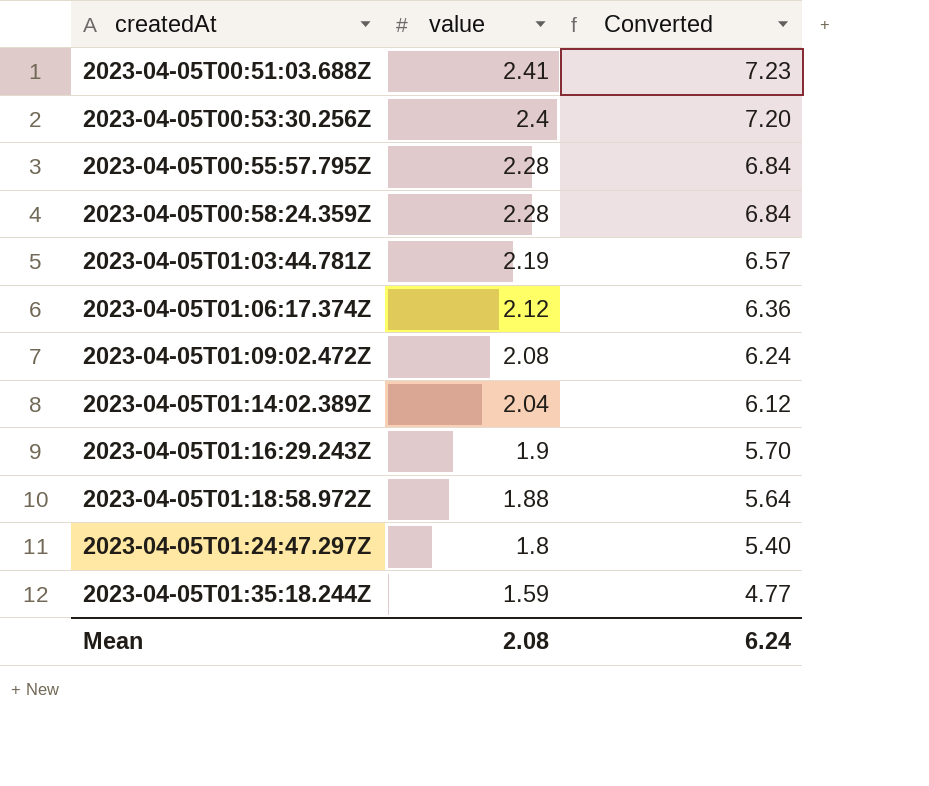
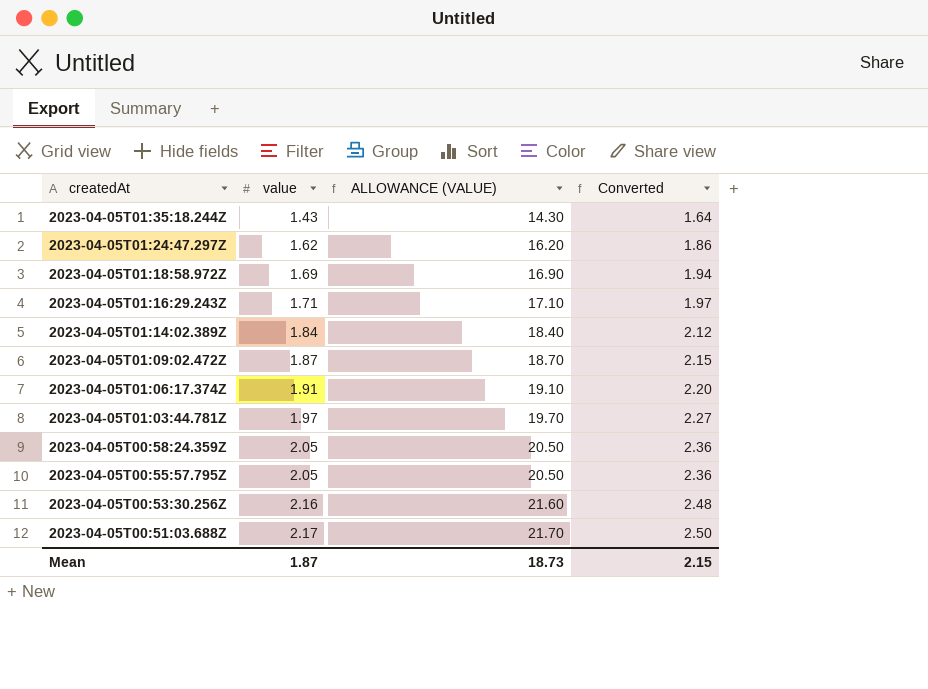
row order: createdAt ascending -> createdAt descending
column ALLOWANCE (VALUE) | formula: none -> [value] * 10
column Converted | formula: [value] * 3 -> [value] * 1.15
2023-04-05T01:35:18.244Z | value: 1.59 -> 1.43
2023-04-05T01:24:47.297Z | value: 1.8 -> 1.62
2023-04-05T01:18:58.972Z | value: 1.88 -> 1.69
2023-04-05T01:16:29.243Z | value: 1.9 -> 1.71
2023-04-05T01:14:02.389Z | value: 2.04 -> 1.84
2023-04-05T01:09:02.472Z | value: 2.08 -> 1.87
2023-04-05T01:06:17.374Z | value: 2.12 -> 1.91
2023-04-05T01:03:44.781Z | value: 2.19 -> 1.97
2023-04-05T00:58:24.359Z | value: 2.28 -> 2.05
2023-04-05T00:55:57.795Z | value: 2.28 -> 2.05
2023-04-05T00:53:30.256Z | value: 2.4 -> 2.16
2023-04-05T00:51:03.688Z | value: 2.41 -> 2.17
Mean | value: 2.08 -> 1.87
Mean | Converted: 6.24 -> 2.15

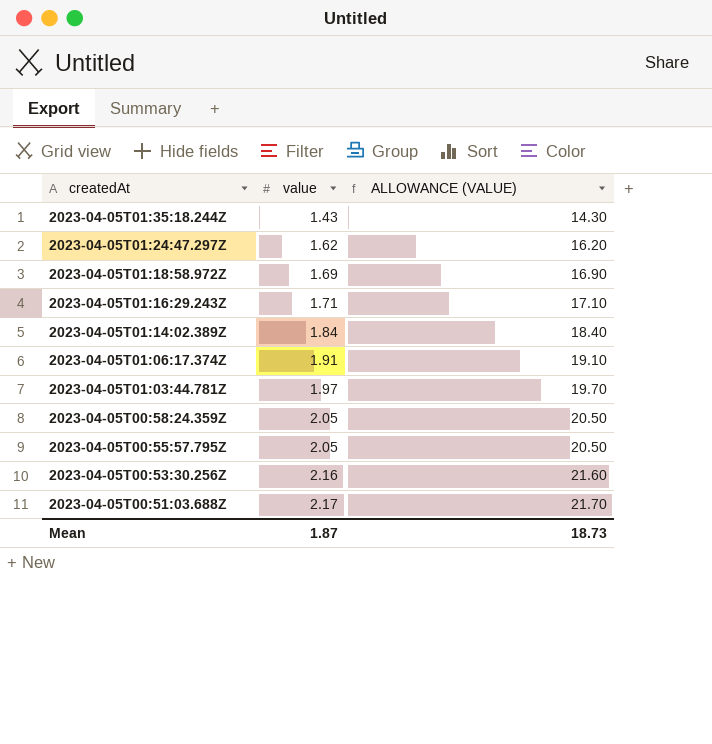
column Converted | formula: [value] * 1.15 -> none
row 2023-04-05T01:09:02.472Z: 1.87 | 18.70 | 2.15 -> none

